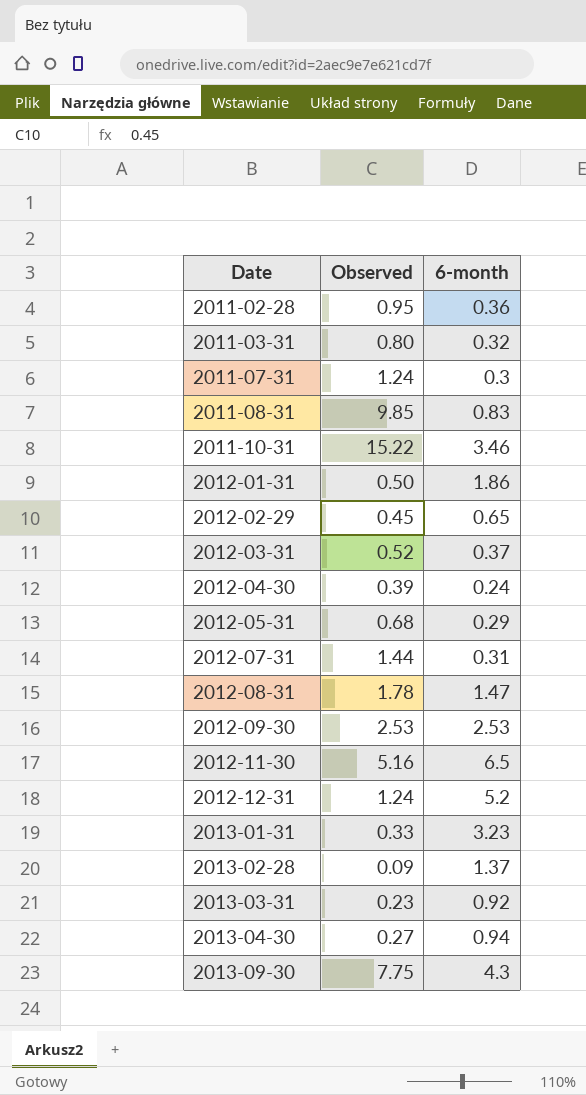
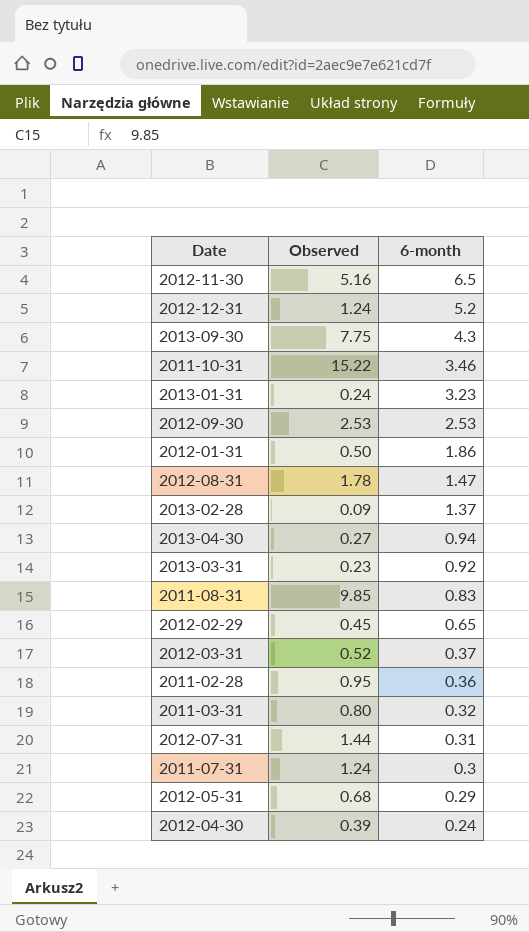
row order: Date ascending -> 6-month descending
2013-01-31 | Observed: 0.33 -> 0.24

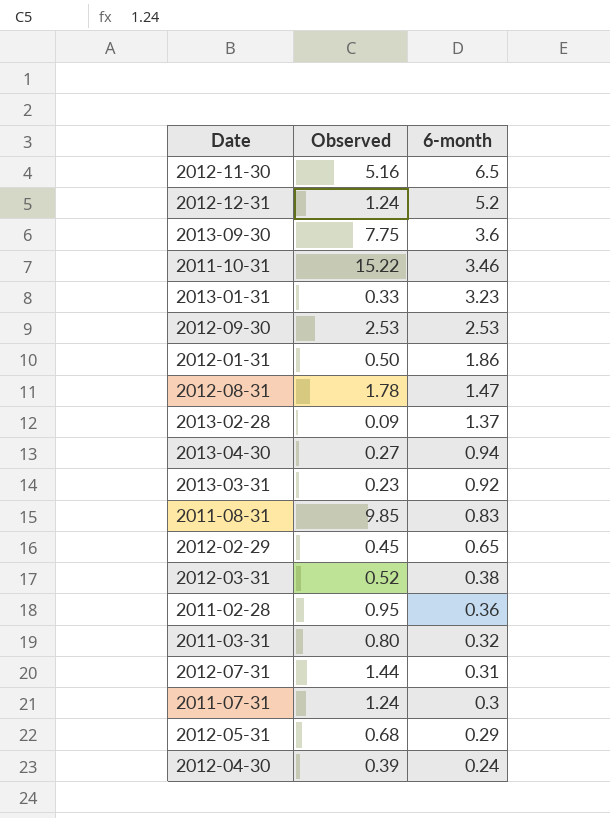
2013-09-30 | 6-month: 4.3 -> 3.6
2013-01-31 | Observed: 0.24 -> 0.33
2012-03-31 | 6-month: 0.37 -> 0.38

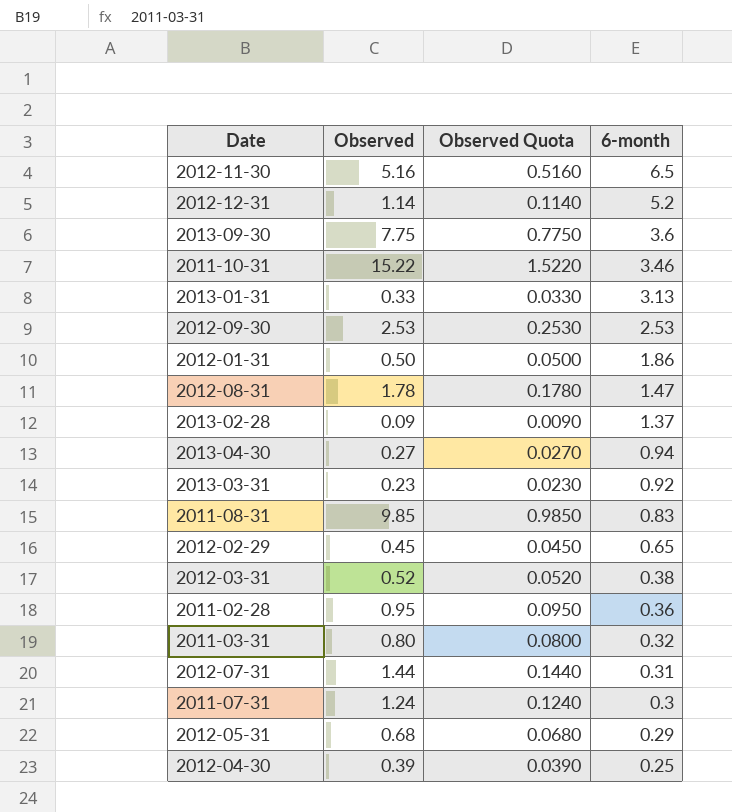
column Observed Quota | formula: none -> [Observed] * 0.1
2012-12-31 | Observed: 1.24 -> 1.14
2013-01-31 | 6-month: 3.23 -> 3.13
2012-04-30 | 6-month: 0.24 -> 0.25

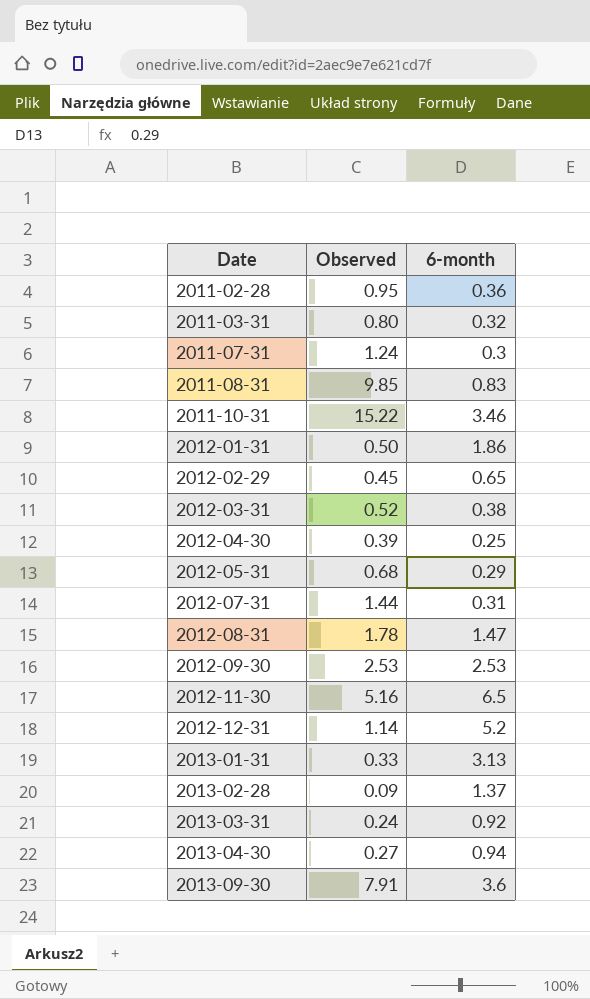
row order: 6-month descending -> Date ascending
column Observed Quota | formula: [Observed] * 0.1 -> none
2013-03-31 | Observed: 0.23 -> 0.24
2013-09-30 | Observed: 7.75 -> 7.91

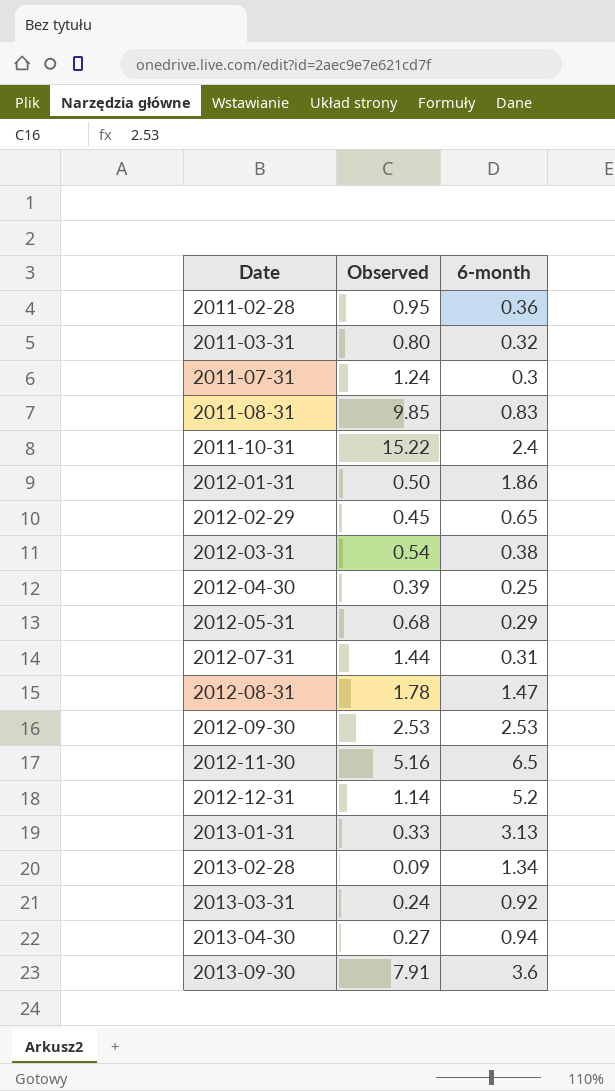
2011-10-31 | 6-month: 3.46 -> 2.4
2012-03-31 | Observed: 0.52 -> 0.54
2013-02-28 | 6-month: 1.37 -> 1.34

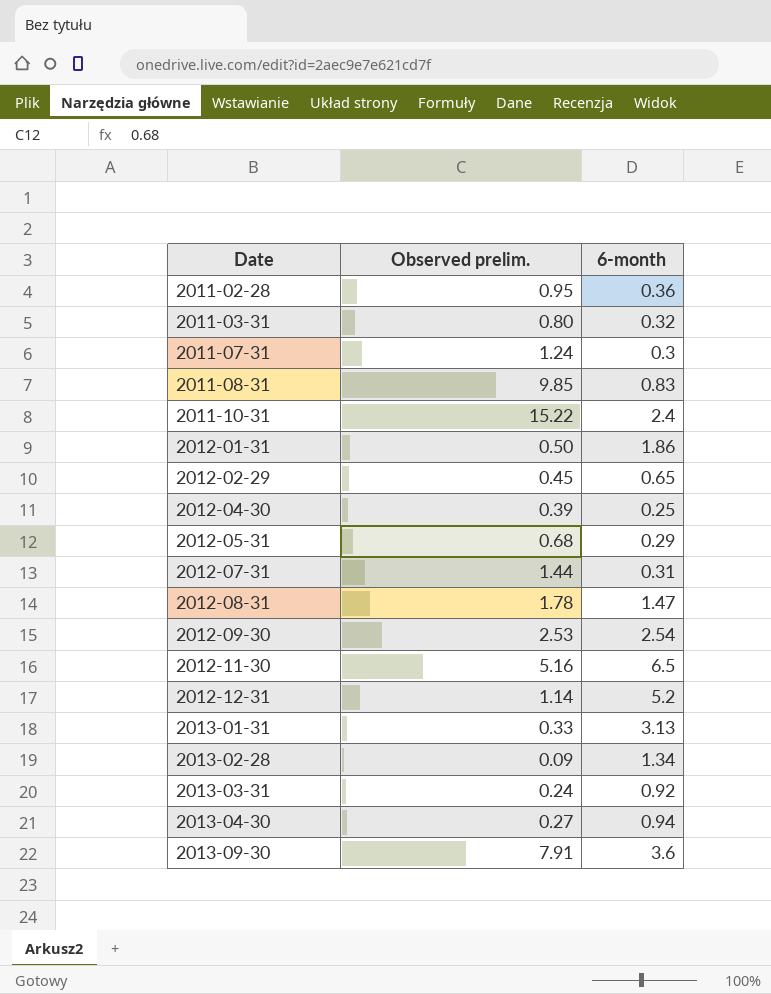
column name: Observed -> Observed prelim.
row 2012-03-31: 0.54 | 0.38 -> none
2012-09-30 | 6-month: 2.53 -> 2.54

